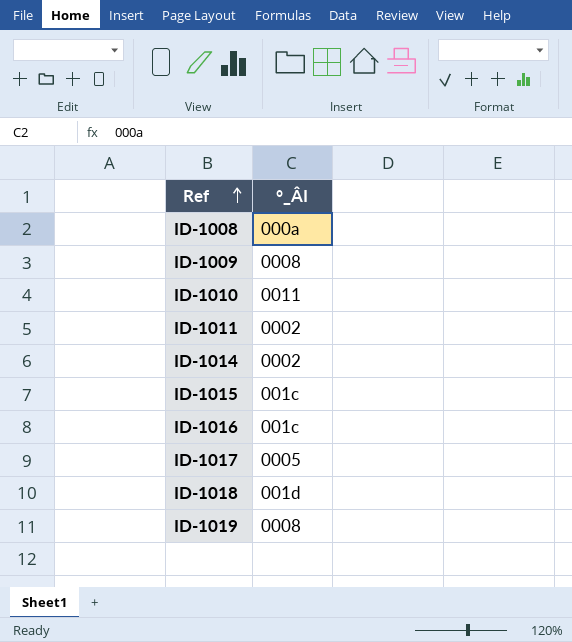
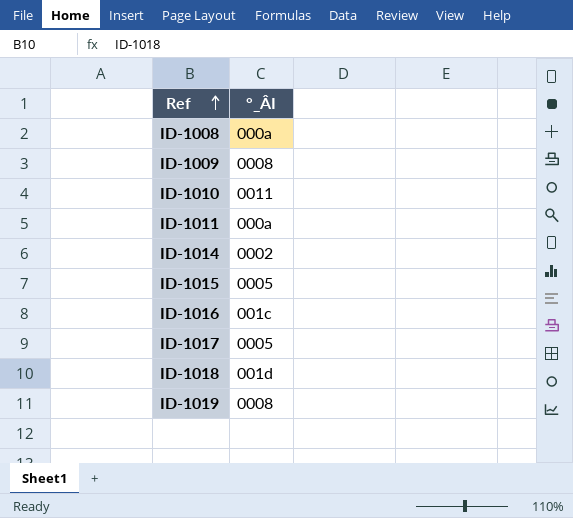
ID-1011 | °_ÂI: 0002 -> 000a
ID-1015 | °_ÂI: 001c -> 0005

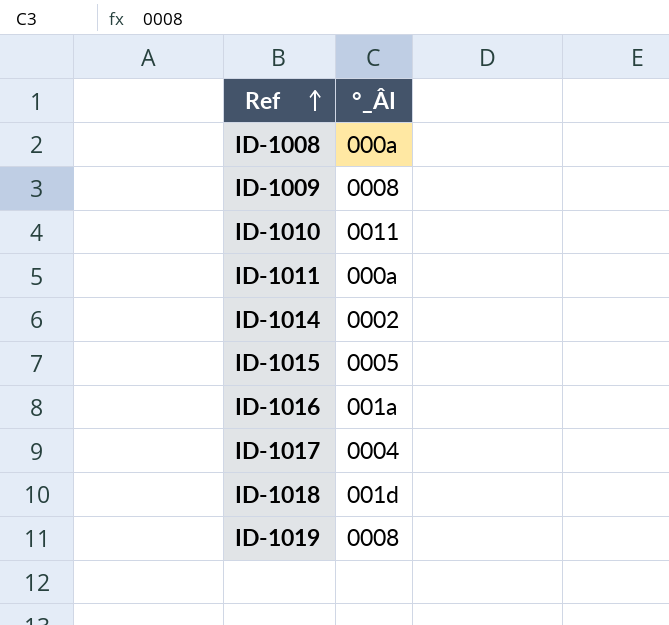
ID-1016 | °_ÂI: 001c -> 001a
ID-1017 | °_ÂI: 0005 -> 0004

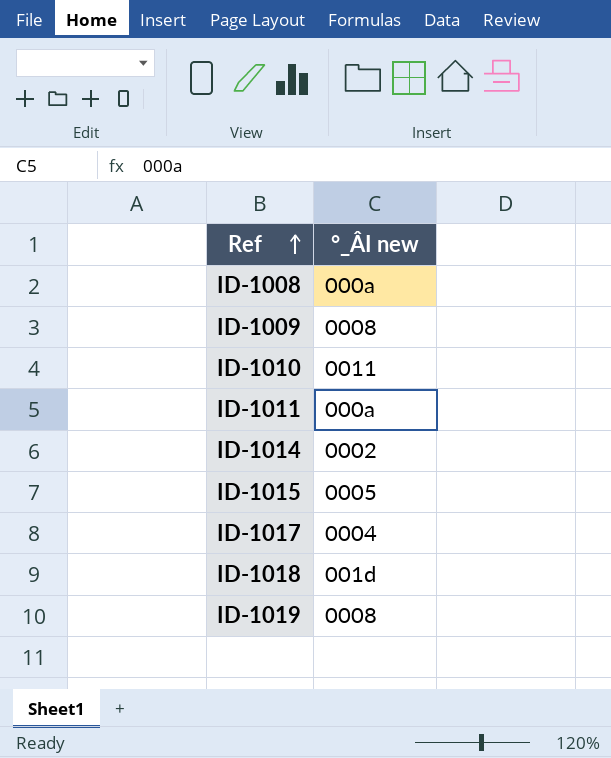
column name: °_ÂI -> °_ÂI new
row ID-1016: 001a -> none

